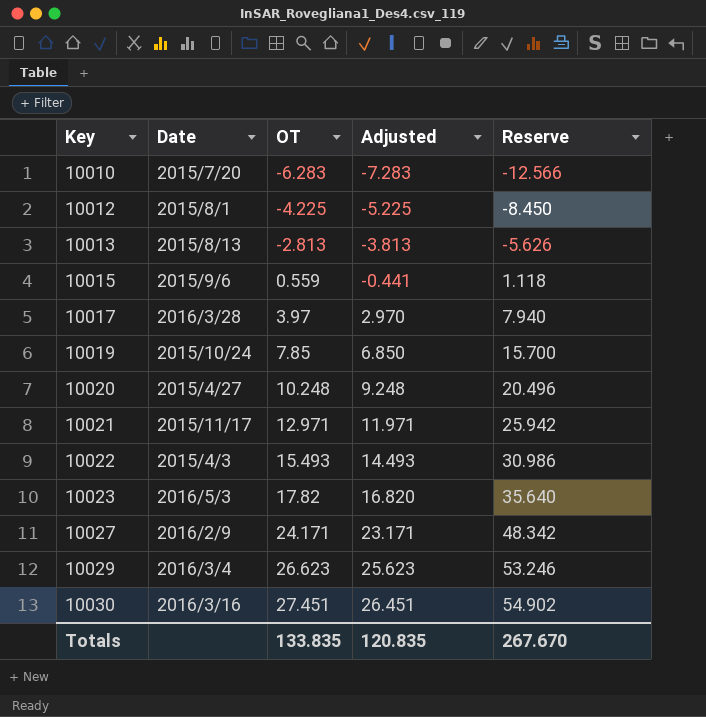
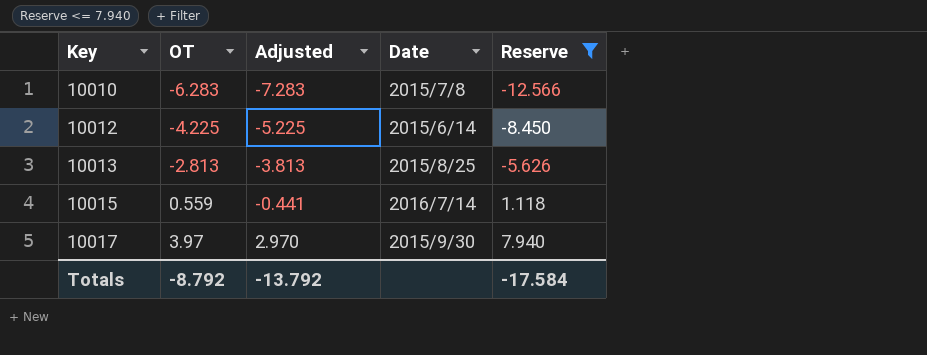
filter: none -> Reserve <= 7.940
column Date | position: 2 -> 4
10010 | Date: 2015/7/20 -> 2015/7/8
10012 | Date: 2015/8/1 -> 2015/6/14
10013 | Date: 2015/8/13 -> 2015/8/25
10015 | Date: 2015/9/6 -> 2016/7/14
10017 | Date: 2016/3/28 -> 2015/9/30
Totals | OT: 133.835 -> -8.792
Totals | Adjusted: 120.835 -> -13.792
Totals | Reserve: 267.670 -> -17.584

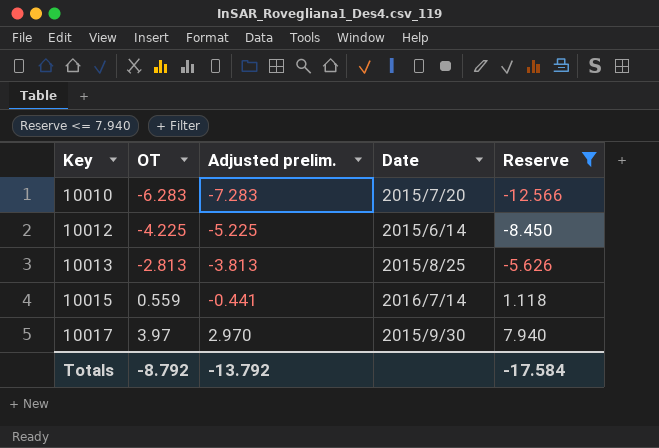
column name: Adjusted -> Adjusted prelim.
10010 | Date: 2015/7/8 -> 2015/7/20

